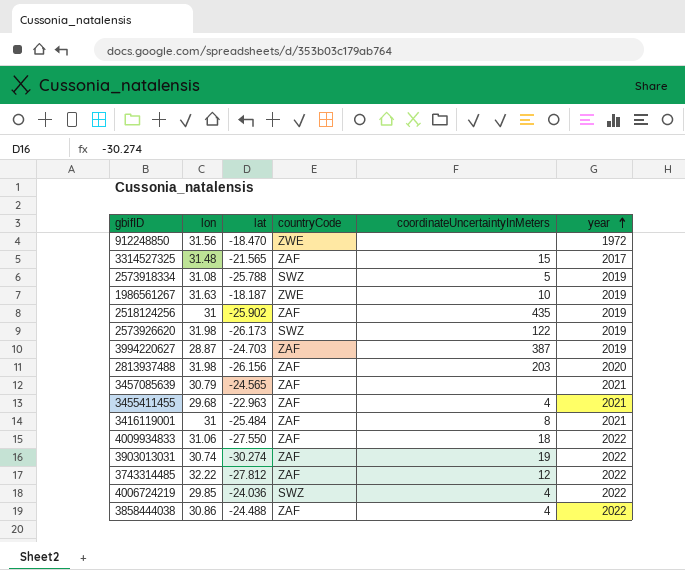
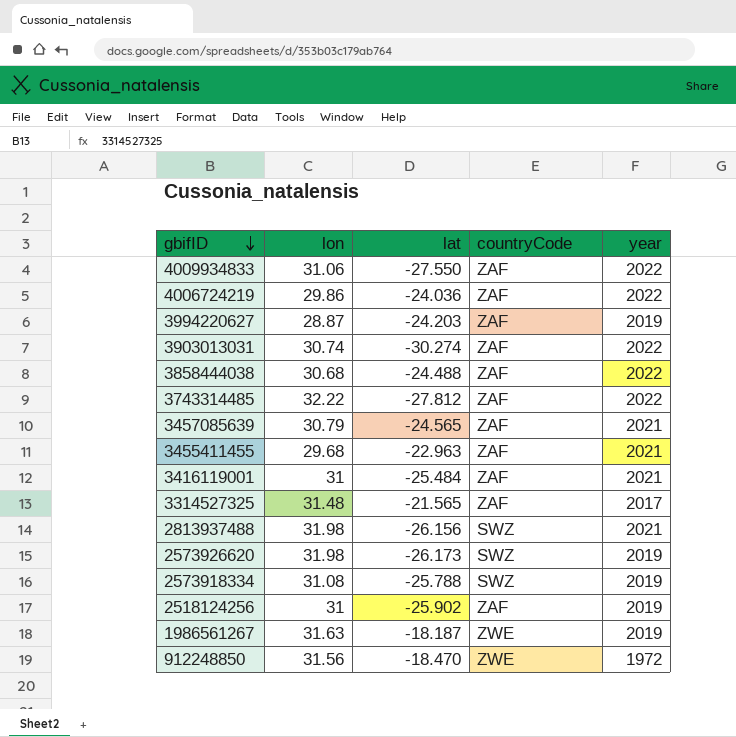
row order: year ascending -> gbifID descending
column coordinateUncertaintyInMeters | position: 5 -> none
4006724219 | lon: 29.85 -> 29.86
4006724219 | countryCode: SWZ -> ZAF
3994220627 | lat: -24.703 -> -24.203
3858444038 | lon: 30.86 -> 30.68
2813937488 | countryCode: ZAF -> SWZ
2813937488 | year: 2020 -> 2021

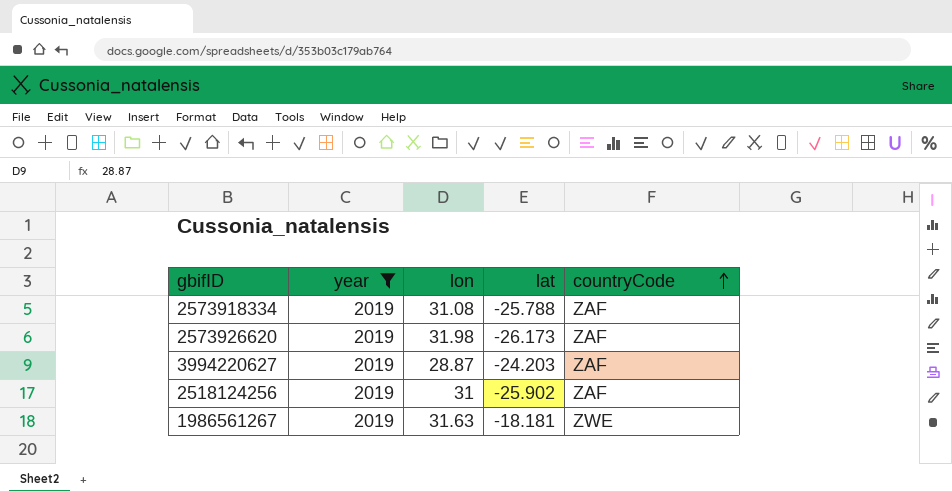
filter: none -> year = 2019
row order: gbifID descending -> countryCode ascending
column year | position: 5 -> 2
2573918334 | countryCode: SWZ -> ZAF
2573926620 | countryCode: SWZ -> ZAF
1986561267 | lat: -18.187 -> -18.181

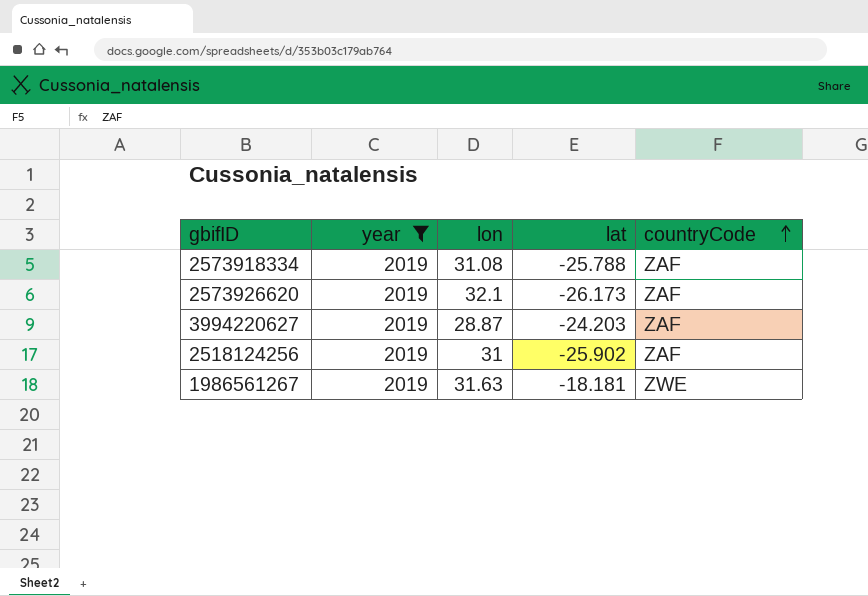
2573926620 | lon: 31.98 -> 32.1

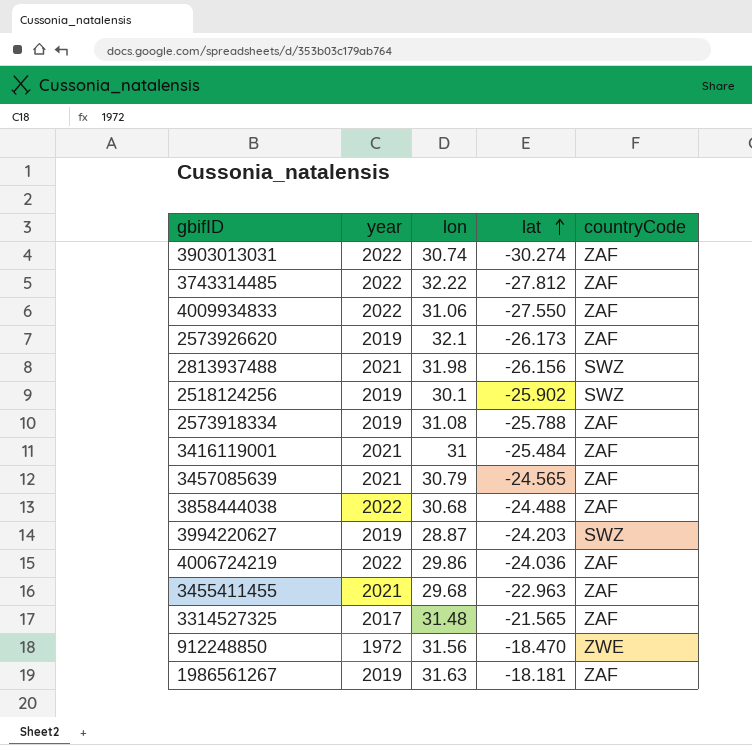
filter: year = 2019 -> none
row order: countryCode ascending -> lat ascending
2518124256 | lon: 31 -> 30.1
2518124256 | countryCode: ZAF -> SWZ
3994220627 | countryCode: ZAF -> SWZ
1986561267 | countryCode: ZWE -> ZAF

